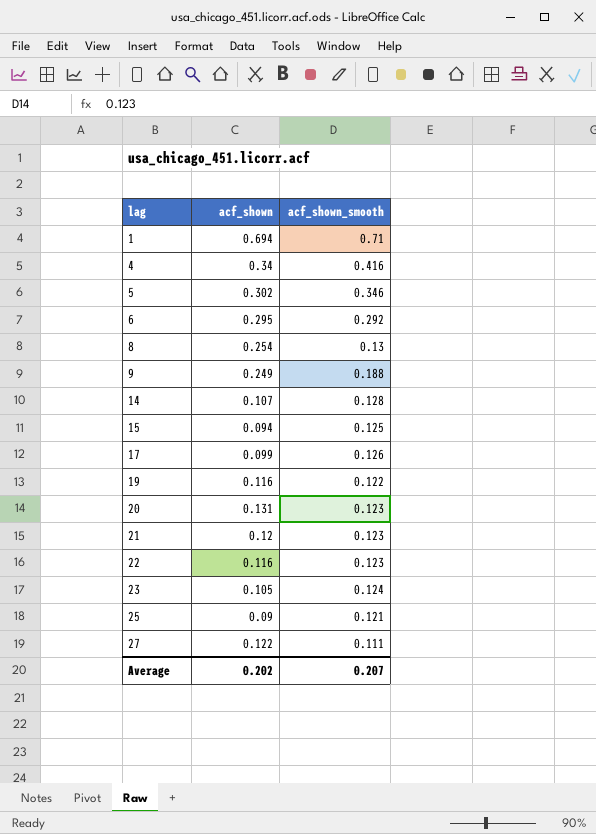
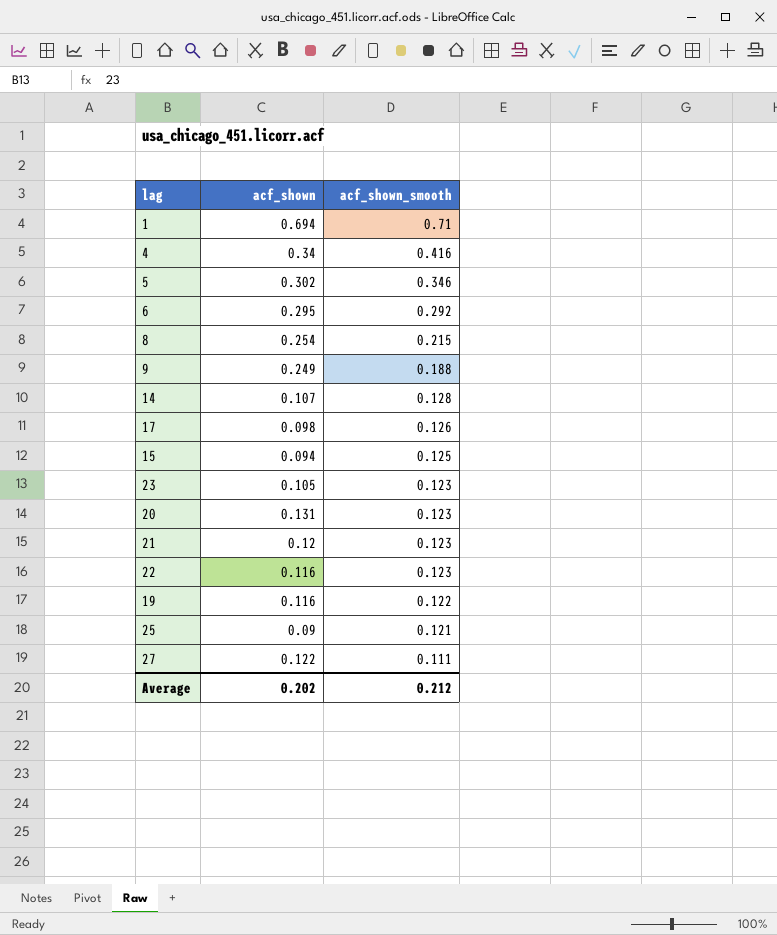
row order: lag ascending -> acf_shown_smooth descending
8 | acf_shown_smooth: 0.13 -> 0.215
17 | acf_shown: 0.099 -> 0.098
23 | acf_shown_smooth: 0.124 -> 0.123
Average | acf_shown_smooth: 0.207 -> 0.212

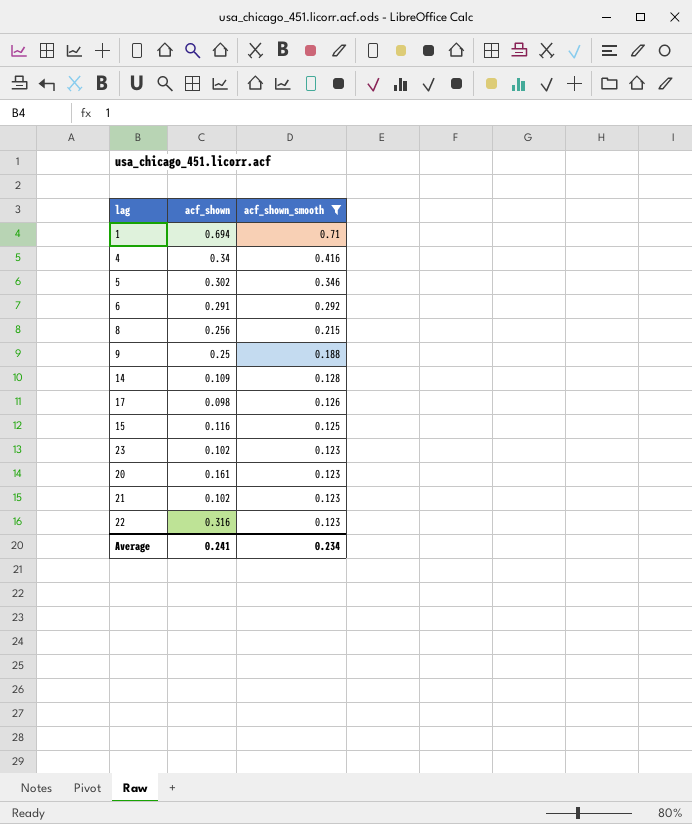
filter: none -> acf_shown_smooth >= 0.123
6 | acf_shown: 0.295 -> 0.291
8 | acf_shown: 0.254 -> 0.256
9 | acf_shown: 0.249 -> 0.25
14 | acf_shown: 0.107 -> 0.109
15 | acf_shown: 0.094 -> 0.116
23 | acf_shown: 0.105 -> 0.102
20 | acf_shown: 0.131 -> 0.161
21 | acf_shown: 0.12 -> 0.102
22 | acf_shown: 0.116 -> 0.316
Average | acf_shown: 0.202 -> 0.241
Average | acf_shown_smooth: 0.212 -> 0.234

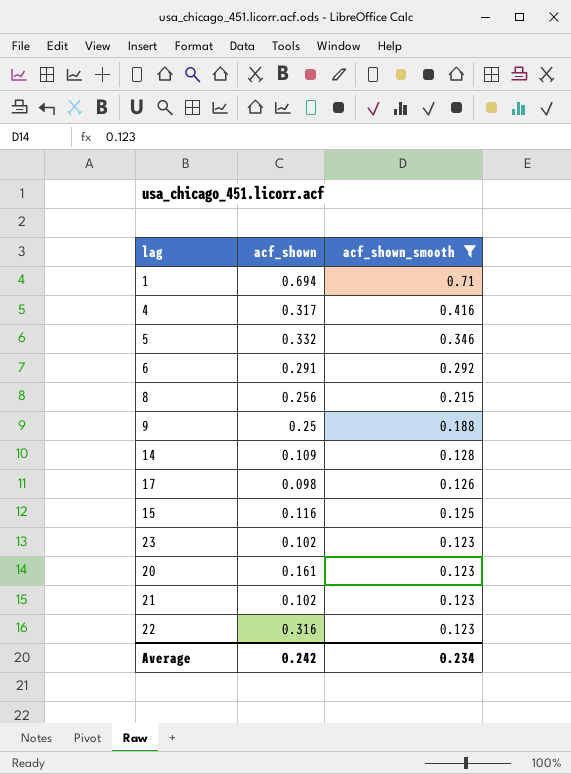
4 | acf_shown: 0.34 -> 0.317
5 | acf_shown: 0.302 -> 0.332
Average | acf_shown: 0.241 -> 0.242

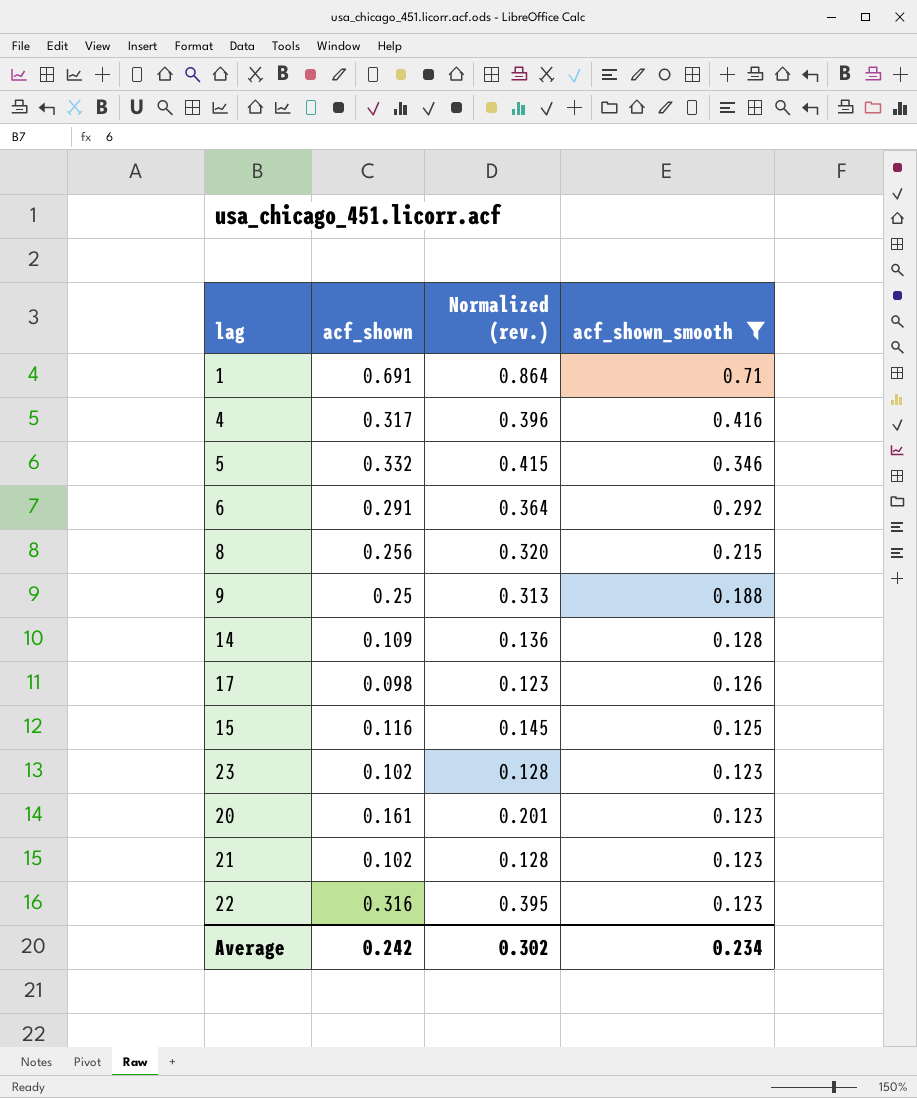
column Normalized (rev.) | formula: none -> [acf_shown] * 1.25
1 | acf_shown: 0.694 -> 0.691

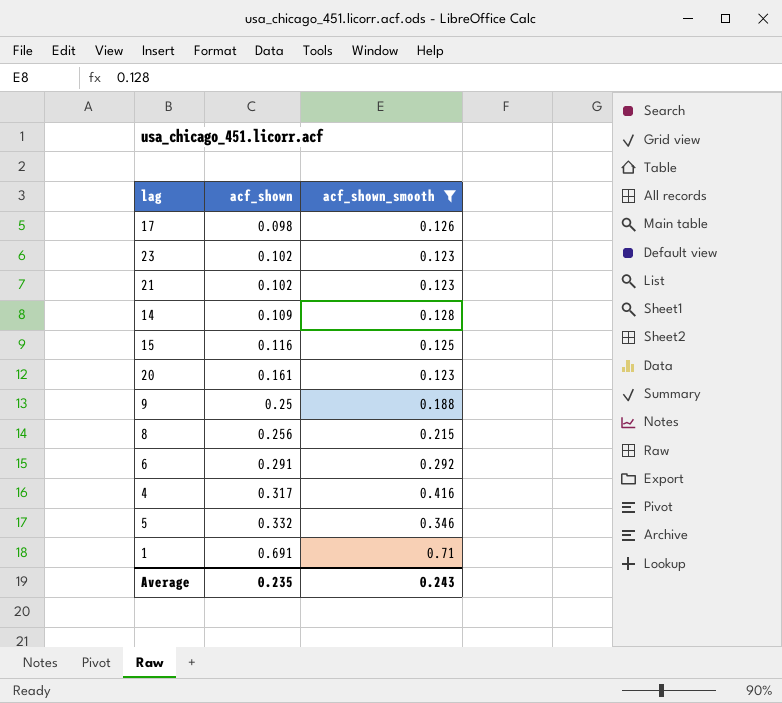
row order: acf_shown_smooth descending -> acf_shown ascending
column Normalized (rev.) | formula: [acf_shown] * 1.25 -> none
row 22: 0.316 | 0.395 | 0.123 -> none
Average | acf_shown: 0.242 -> 0.235
Average | acf_shown_smooth: 0.234 -> 0.243

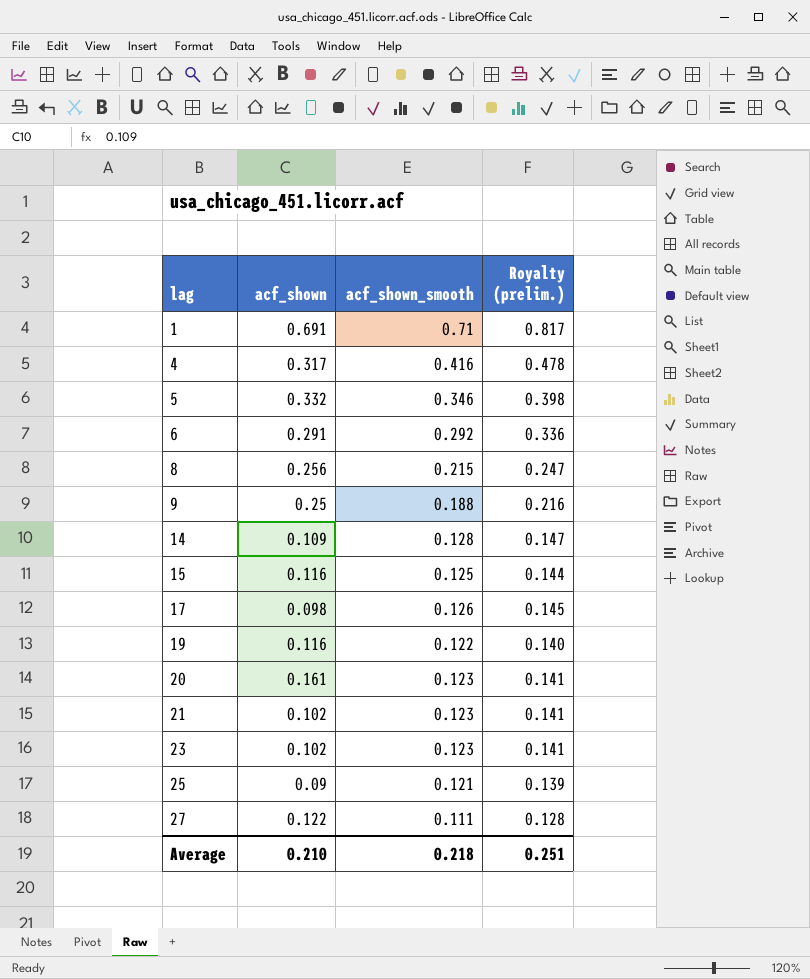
filter: acf_shown_smooth >= 0.123 -> none
row order: acf_shown ascending -> lag ascending
column Royalty (prelim.) | formula: none -> [acf_shown_smooth] * 1.15
Average | acf_shown: 0.235 -> 0.210
Average | acf_shown_smooth: 0.243 -> 0.218

